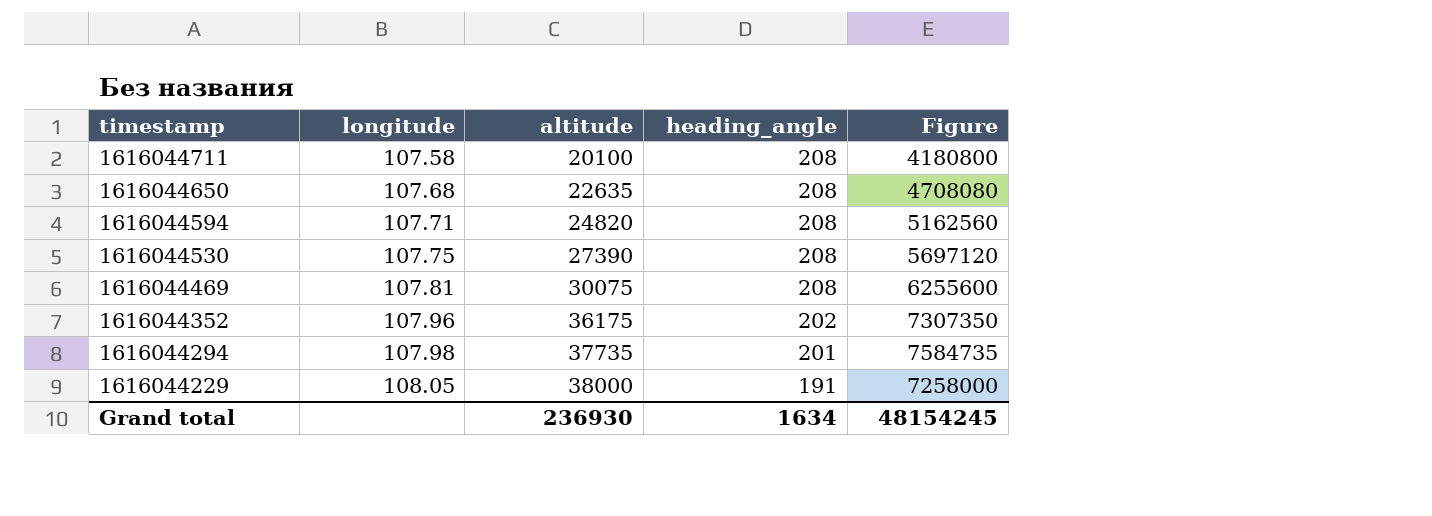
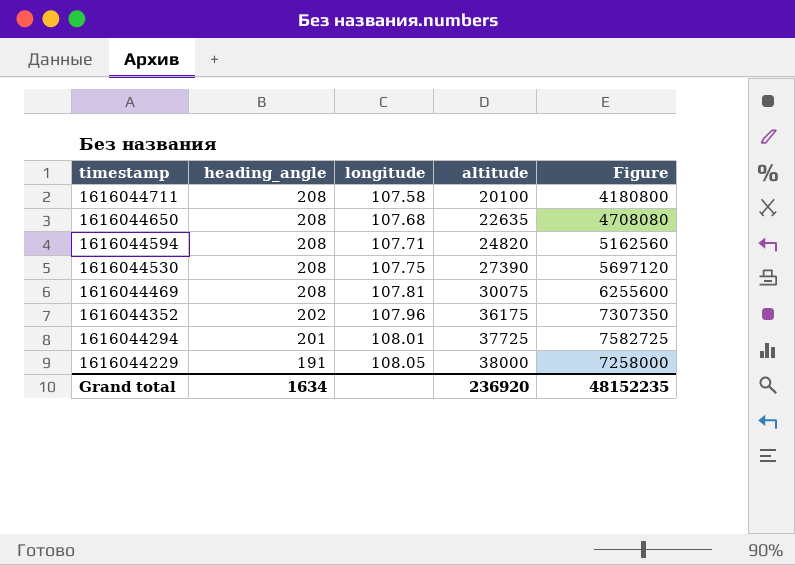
column heading_angle | position: 4 -> 2
1616044294 | longitude: 107.98 -> 108.01
1616044294 | altitude: 37735 -> 37725
1616044294 | Figure: 7584735 -> 7582725
Grand total | altitude: 236930 -> 236920
Grand total | Figure: 48154245 -> 48152235

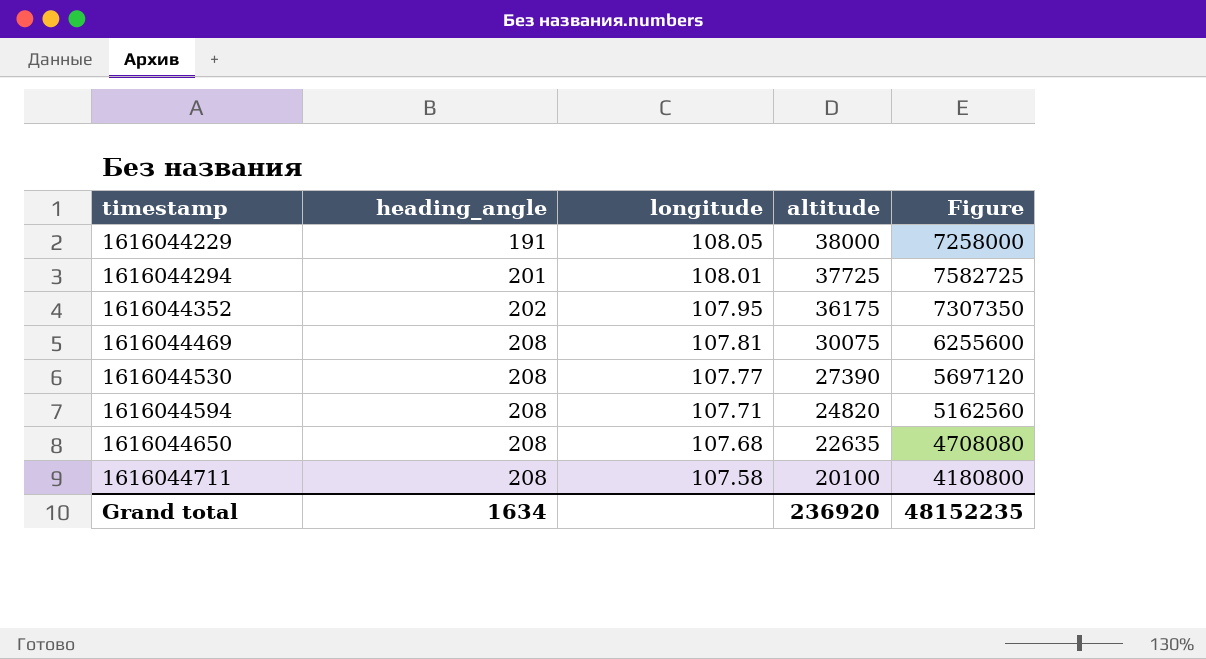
row order: timestamp descending -> timestamp ascending
1616044352 | longitude: 107.96 -> 107.95
1616044530 | longitude: 107.75 -> 107.77

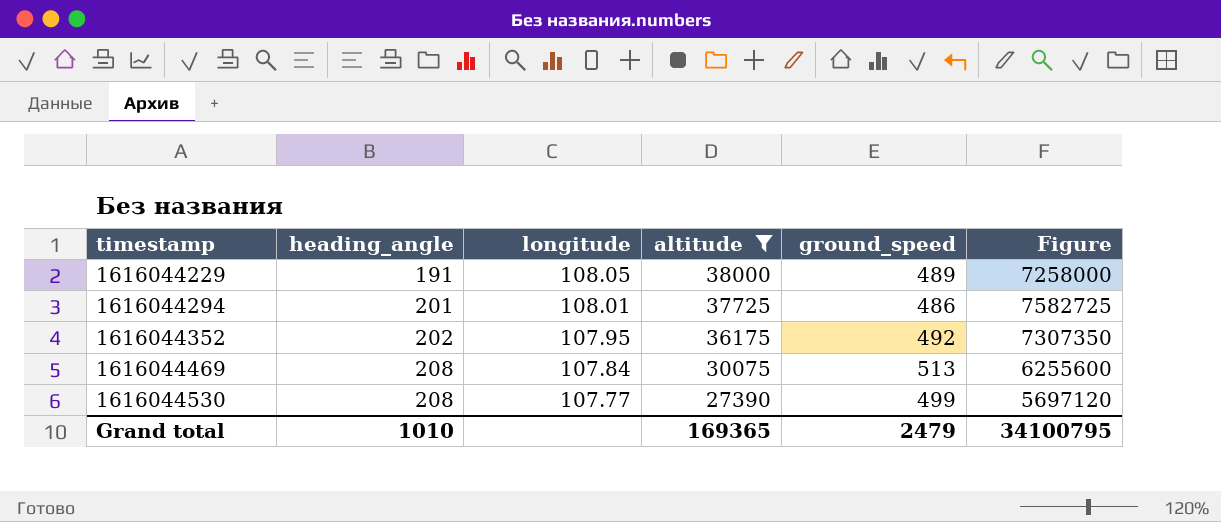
filter: none -> altitude >= 27390
column ground_speed | position: none -> 5
1616044469 | longitude: 107.81 -> 107.84
Grand total | heading_angle: 1634 -> 1010
Grand total | altitude: 236920 -> 169365
Grand total | Figure: 48152235 -> 34100795

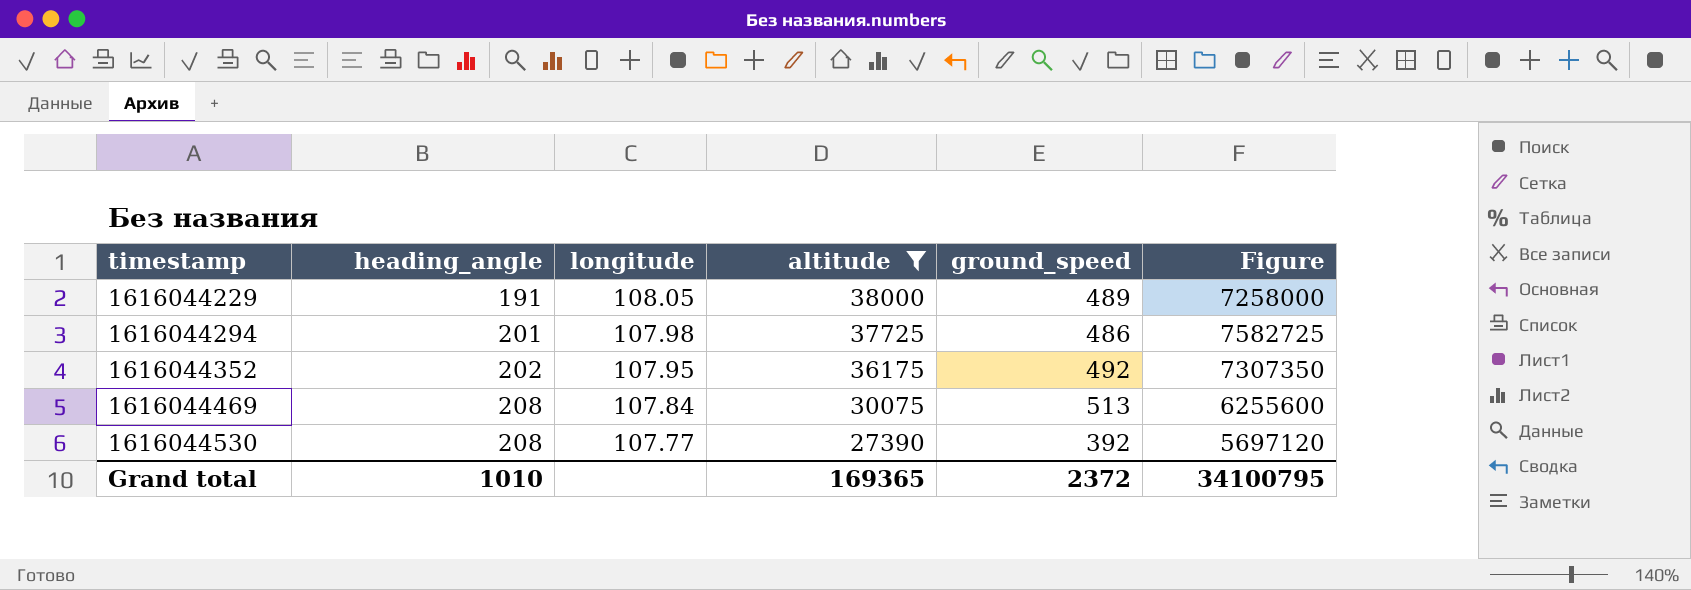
1616044294 | longitude: 108.01 -> 107.98
1616044530 | ground_speed: 499 -> 392
Grand total | ground_speed: 2479 -> 2372

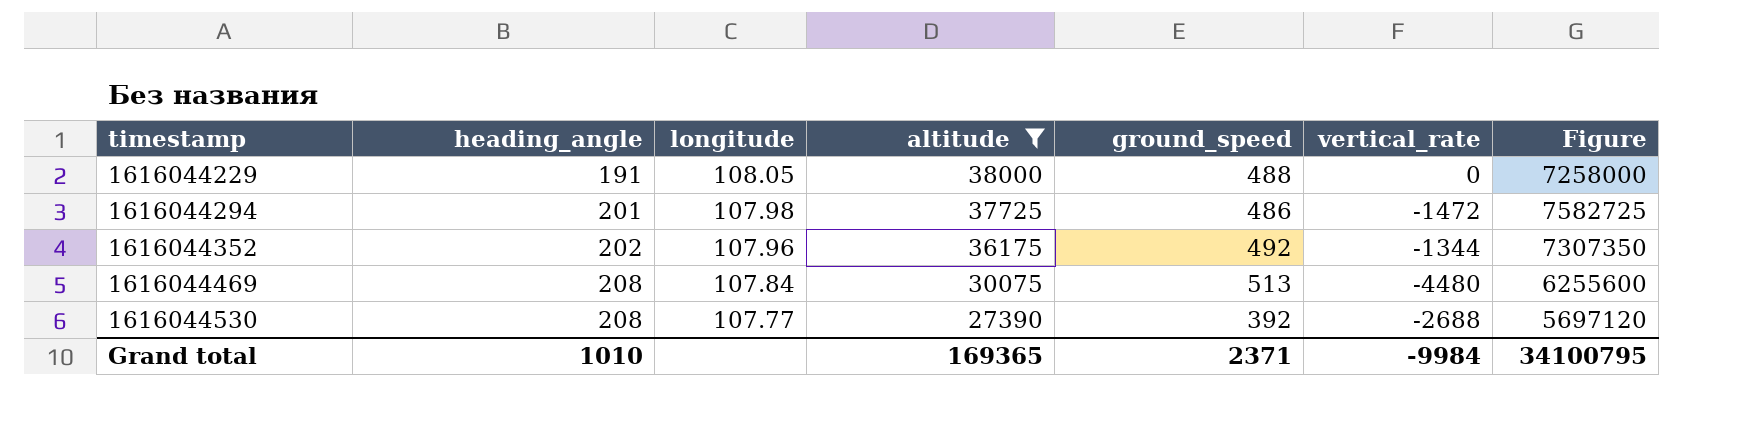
column vertical_rate | position: none -> 6
1616044229 | ground_speed: 489 -> 488
1616044352 | longitude: 107.95 -> 107.96
Grand total | ground_speed: 2372 -> 2371

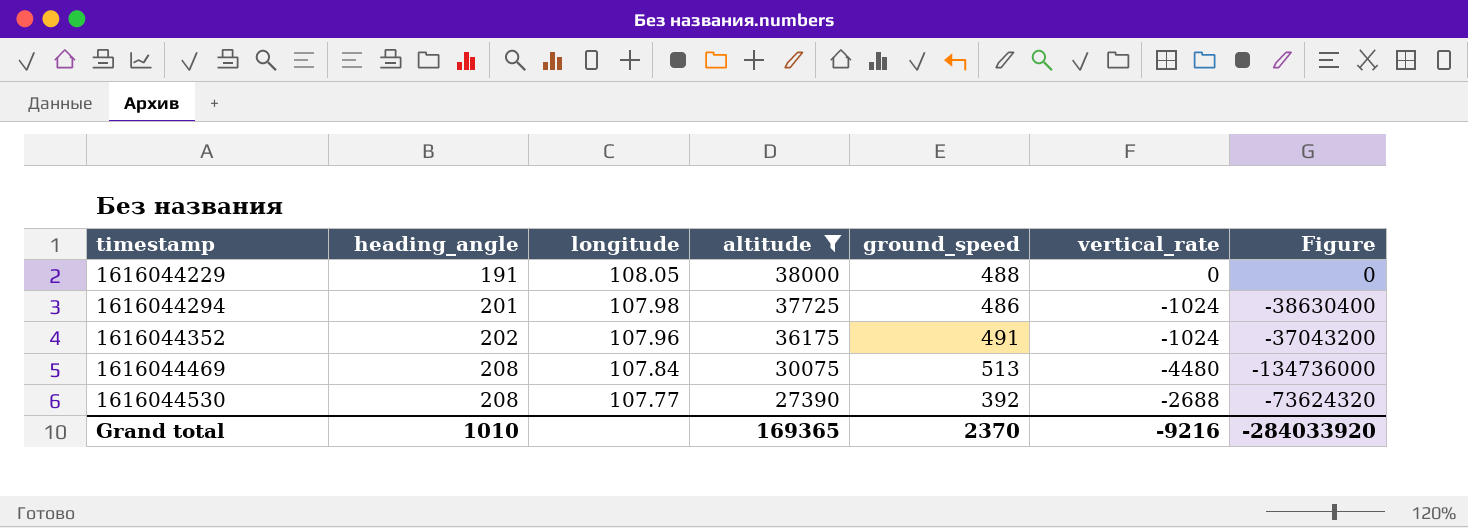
column Figure | formula: [heading_angle] * [altitude] -> [altitude] * [vertical_rate]
1616044294 | vertical_rate: -1472 -> -1024
1616044352 | ground_speed: 492 -> 491
1616044352 | vertical_rate: -1344 -> -1024
Grand total | ground_speed: 2371 -> 2370
Grand total | vertical_rate: -9984 -> -9216
Grand total | Figure: 34100795 -> -284033920

